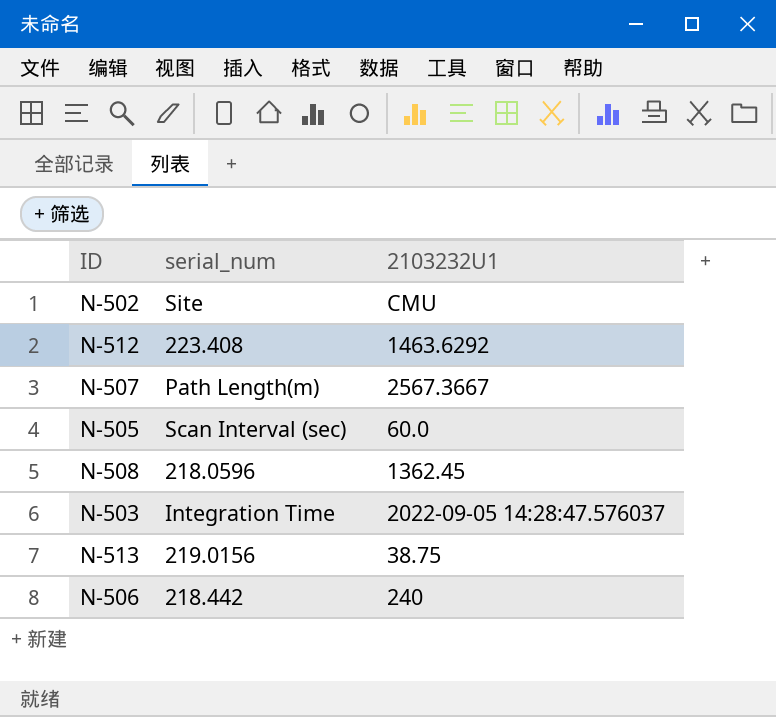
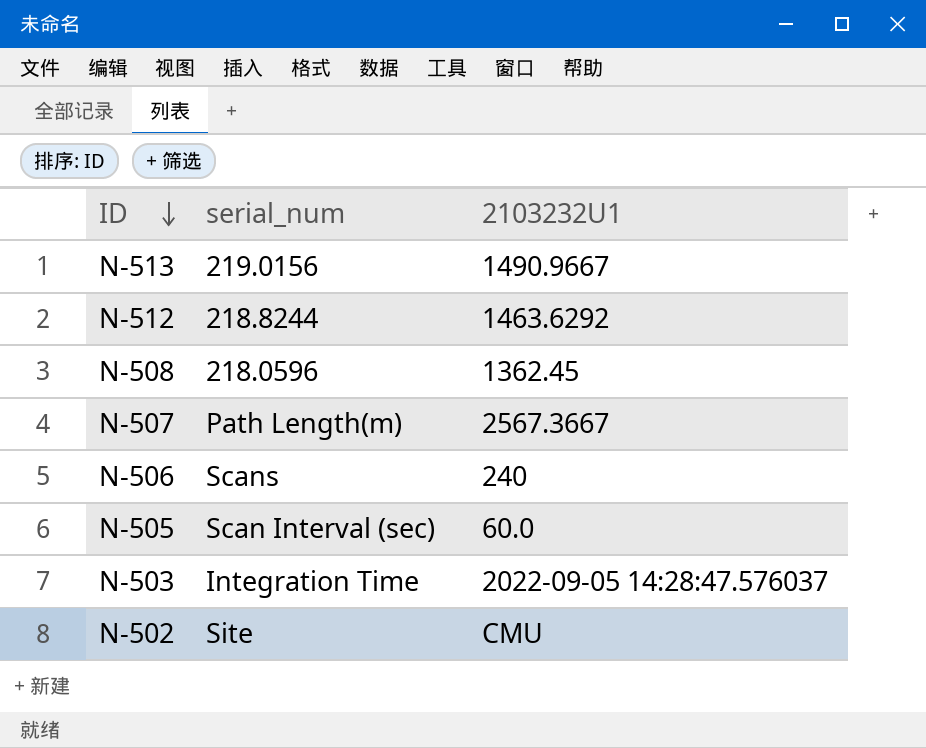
row order: none -> ID descending
N-513 | 2103232U1: 38.75 -> 1490.9667
N-512 | serial_num: 223.408 -> 218.8244
N-506 | serial_num: 218.442 -> Scans

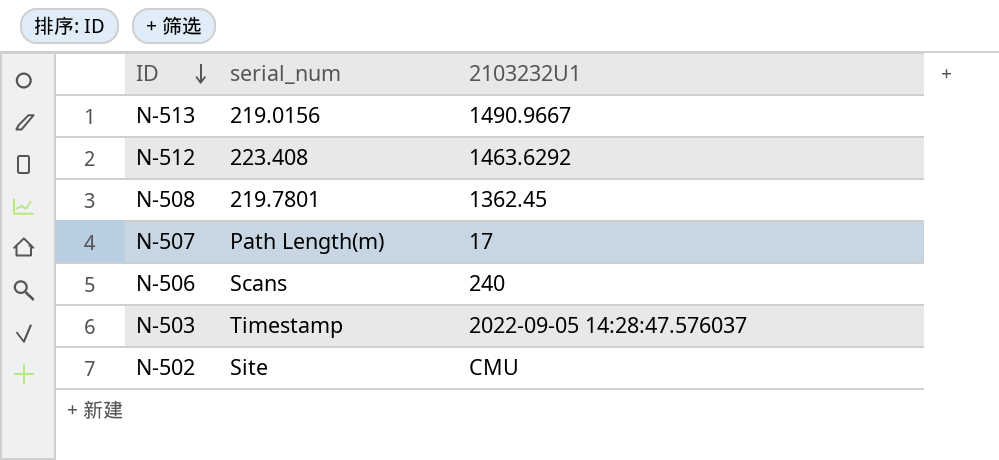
row N-505: Scan Interval (sec) | 60.0 -> none
N-512 | serial_num: 218.8244 -> 223.408
N-508 | serial_num: 218.0596 -> 219.7801
N-507 | 2103232U1: 2567.3667 -> 17
N-503 | serial_num: Integration Time -> Timestamp

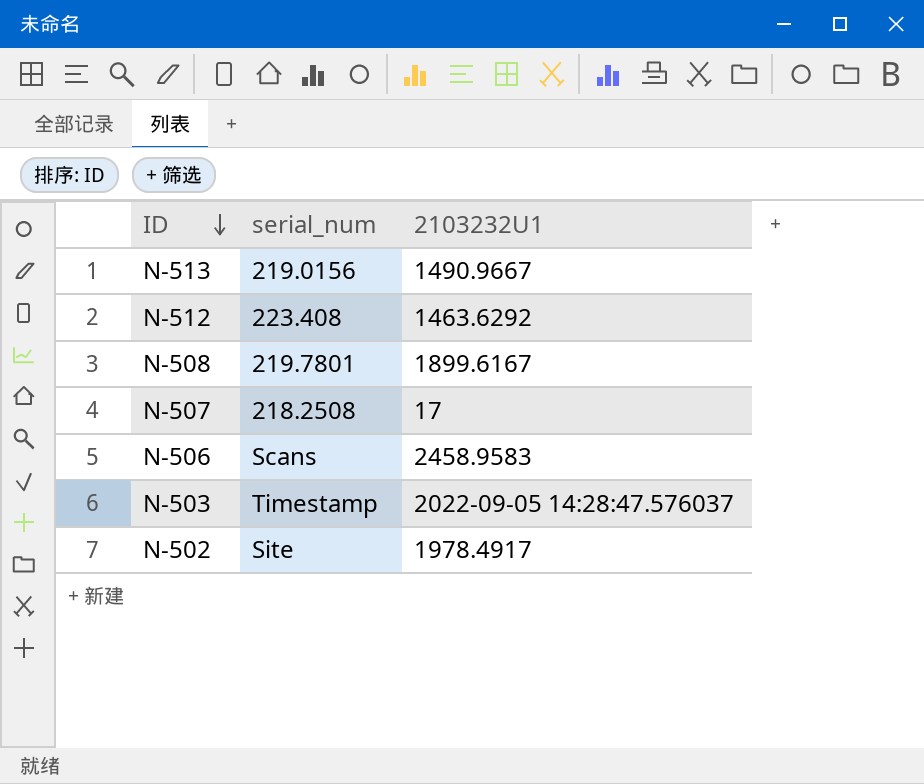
N-508 | 2103232U1: 1362.45 -> 1899.6167
N-507 | serial_num: Path Length(m) -> 218.2508
N-506 | 2103232U1: 240 -> 2458.9583
N-502 | 2103232U1: CMU -> 1978.4917

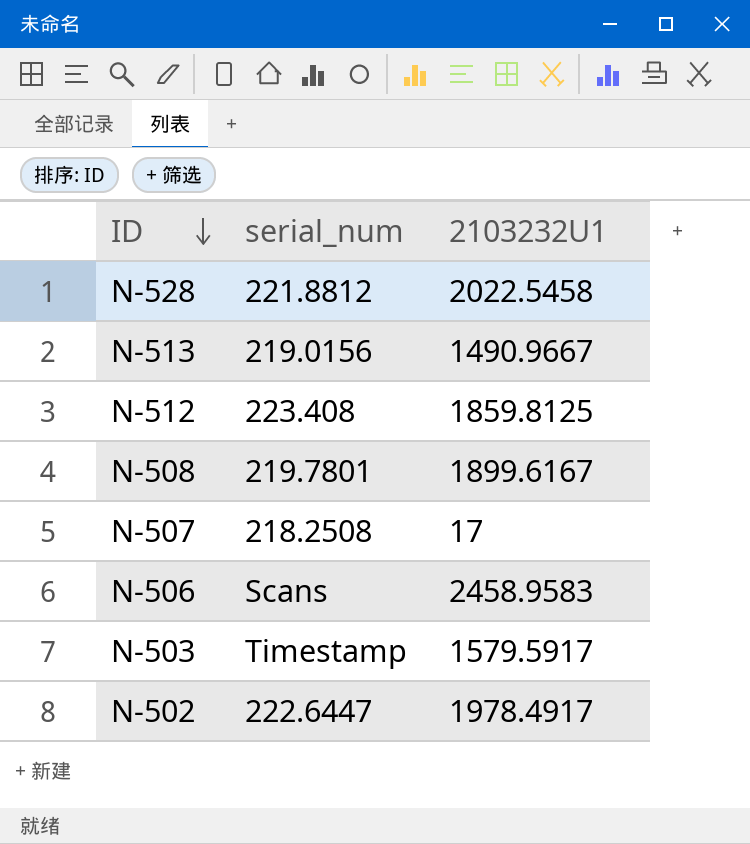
row N-528: none -> 221.8812 | 2022.5458
N-512 | 2103232U1: 1463.6292 -> 1859.8125
N-503 | 2103232U1: 2022-09-05 14:28:47.576037 -> 1579.5917
N-502 | serial_num: Site -> 222.6447

